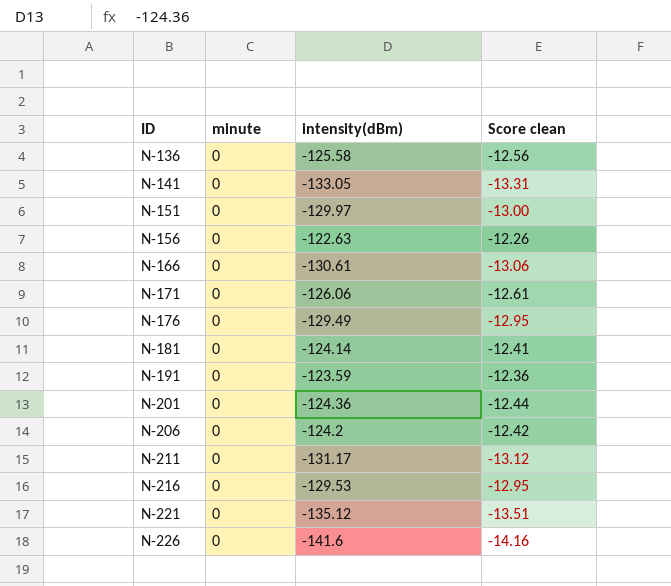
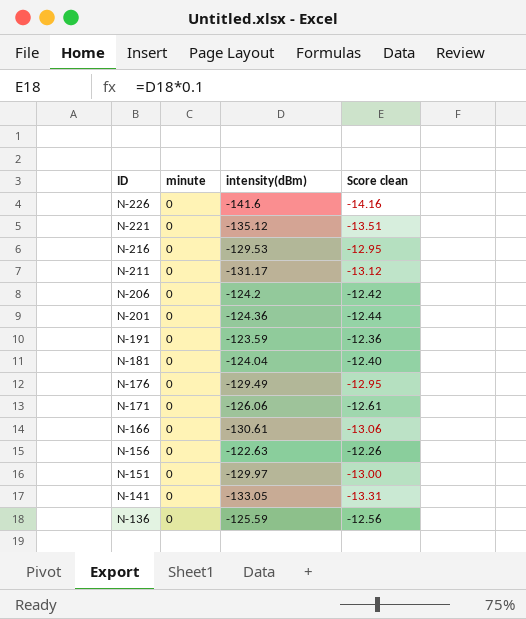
row order: ID ascending -> ID descending
N-181 | intensity(dBm): -124.14 -> -124.04
N-181 | Score clean: -12.41 -> -12.40
N-136 | intensity(dBm): -125.58 -> -125.59

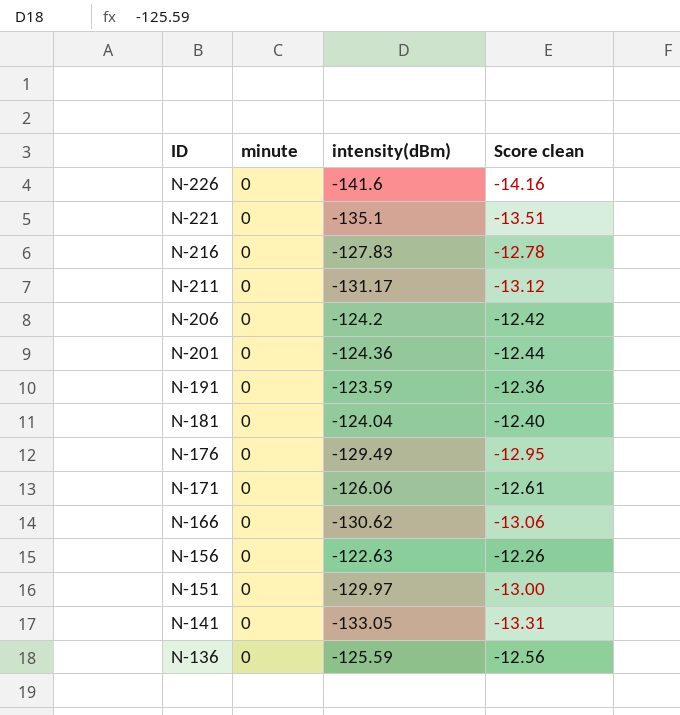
N-221 | intensity(dBm): -135.12 -> -135.1
N-216 | intensity(dBm): -129.53 -> -127.83
N-216 | Score clean: -12.95 -> -12.78
N-166 | intensity(dBm): -130.61 -> -130.62

